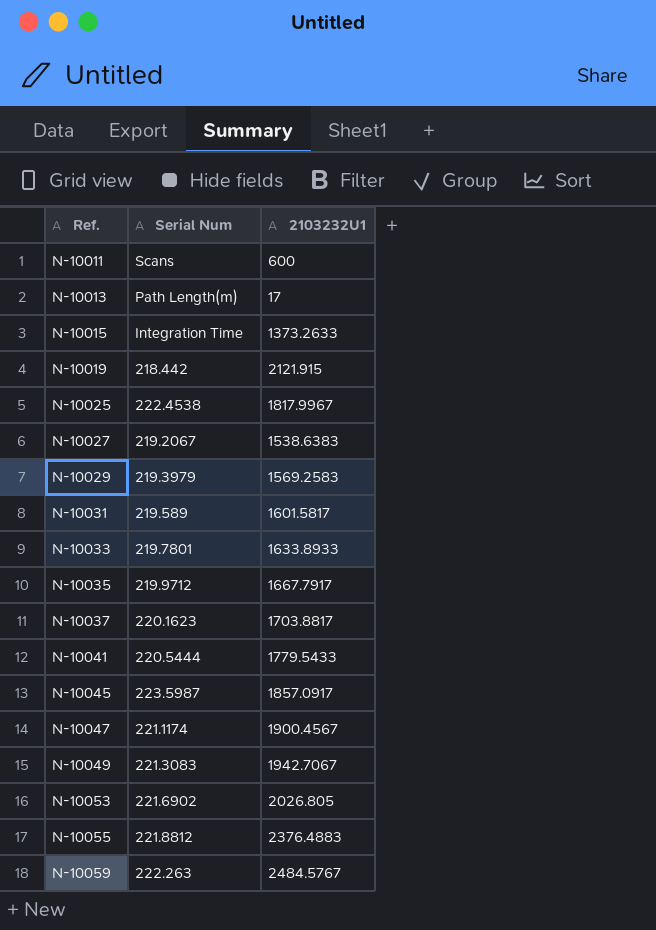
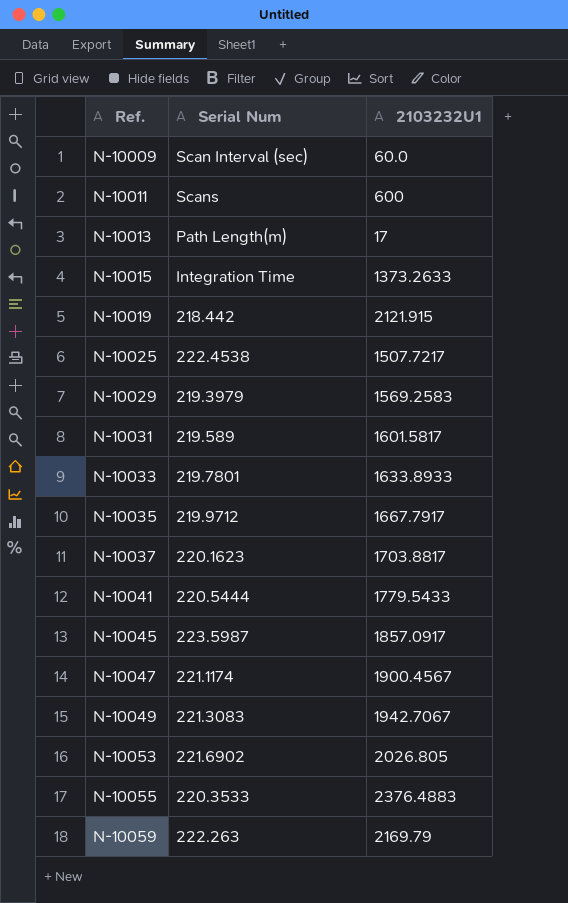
row N-10027: 219.2067 | 1538.6383 -> none
row N-10009: none -> Scan Interval (sec) | 60.0
N-10025 | 2103232U1: 1817.9967 -> 1507.7217
N-10055 | Serial Num: 221.8812 -> 220.3533
N-10059 | 2103232U1: 2484.5767 -> 2169.79

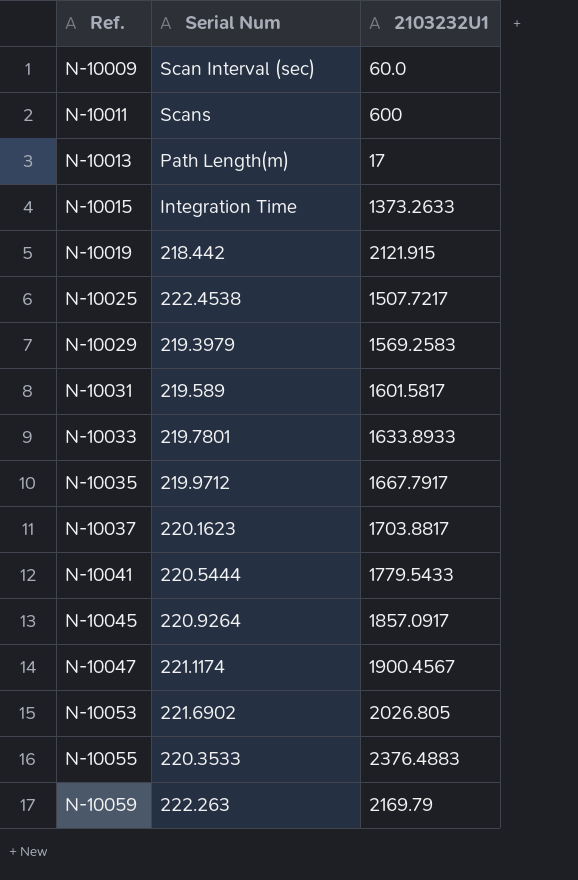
row N-10049: 221.3083 | 1942.7067 -> none
N-10045 | Serial Num: 223.5987 -> 220.9264

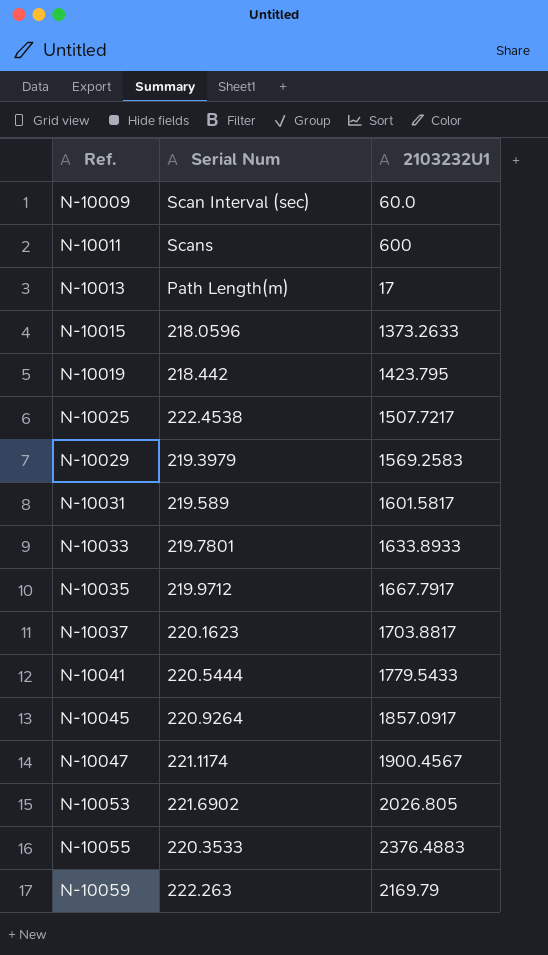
N-10015 | Serial Num: Integration Time -> 218.0596
N-10019 | 2103232U1: 2121.915 -> 1423.795

